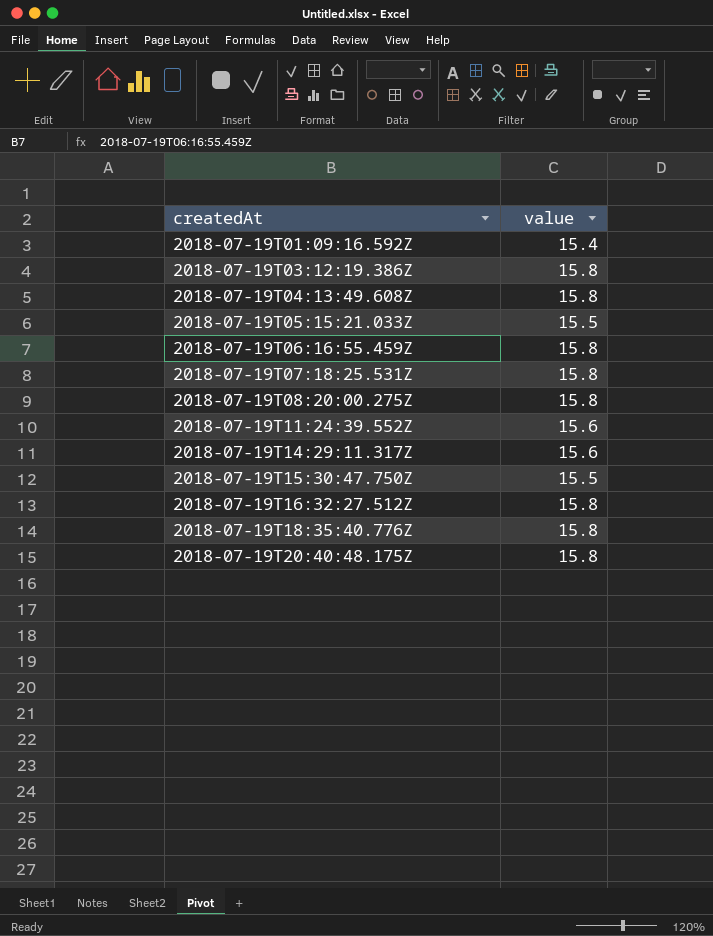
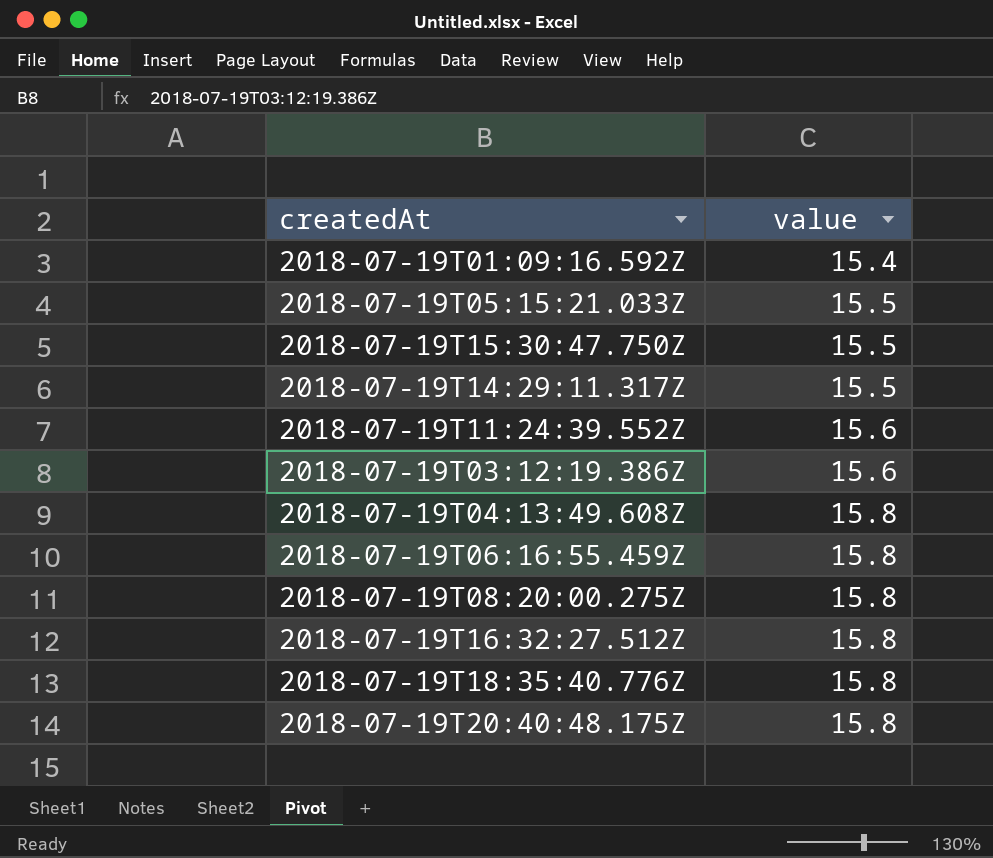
row order: createdAt ascending -> value ascending
row 2018-07-19T07:18:25.531Z: 15.8 -> none
2018-07-19T14:29:11.317Z | value: 15.6 -> 15.5
2018-07-19T03:12:19.386Z | value: 15.8 -> 15.6

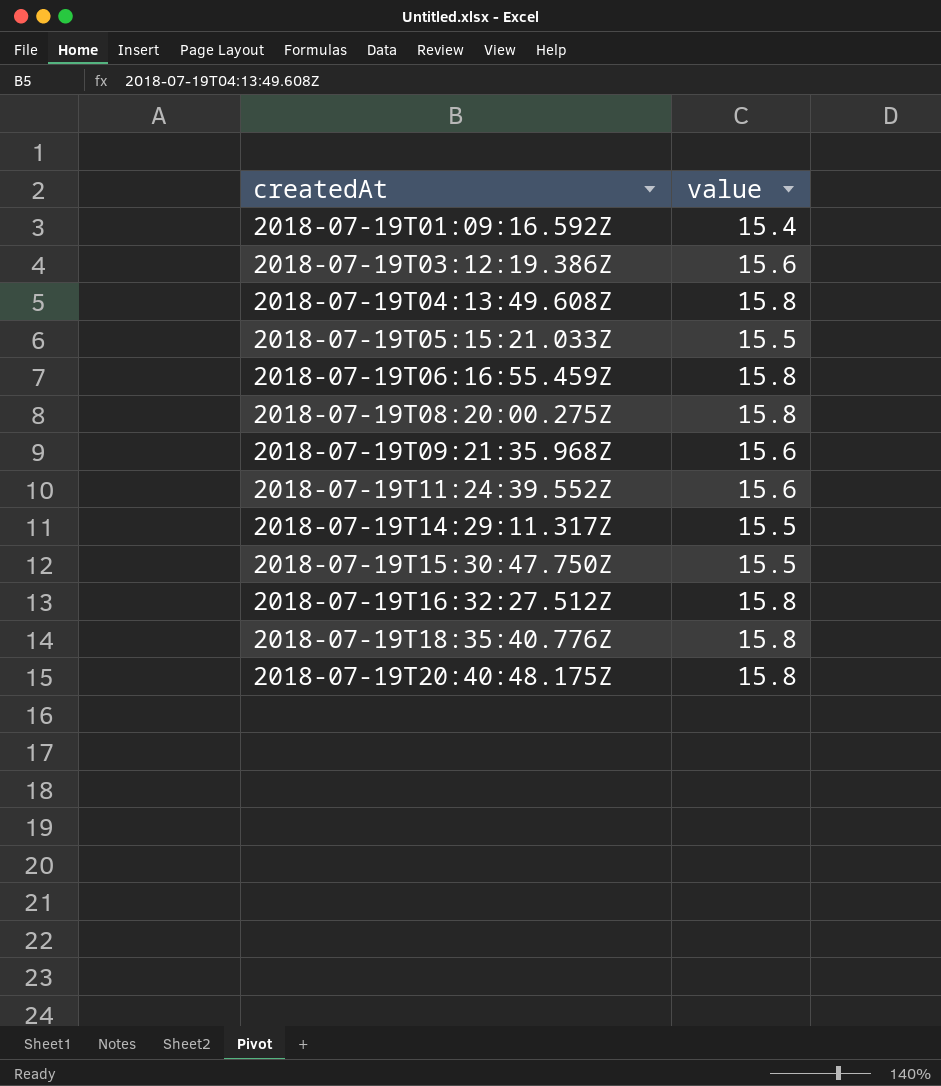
row order: value ascending -> createdAt ascending
row 2018-07-19T09:21:35.968Z: none -> 15.6

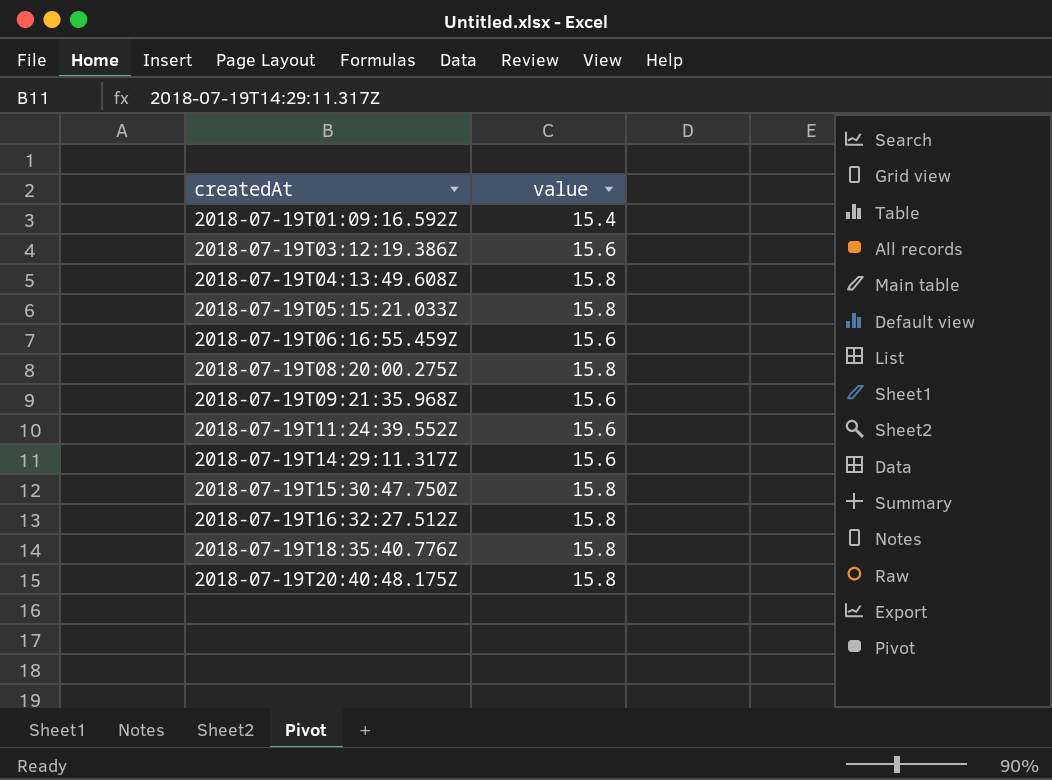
2018-07-19T05:15:21.033Z | value: 15.5 -> 15.8
2018-07-19T06:16:55.459Z | value: 15.8 -> 15.6
2018-07-19T14:29:11.317Z | value: 15.5 -> 15.6
2018-07-19T15:30:47.750Z | value: 15.5 -> 15.8

